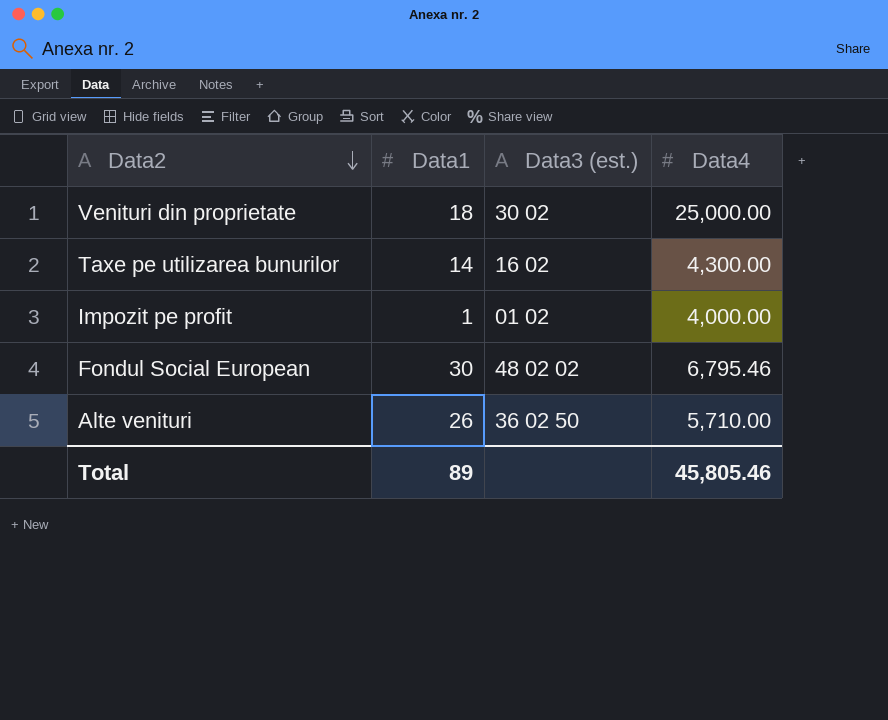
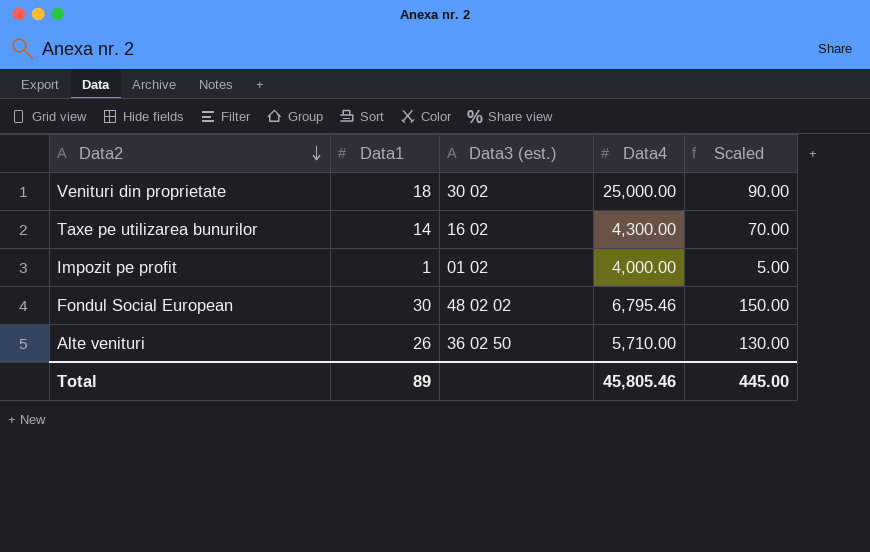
column Scaled | formula: none -> [Data1] * 5

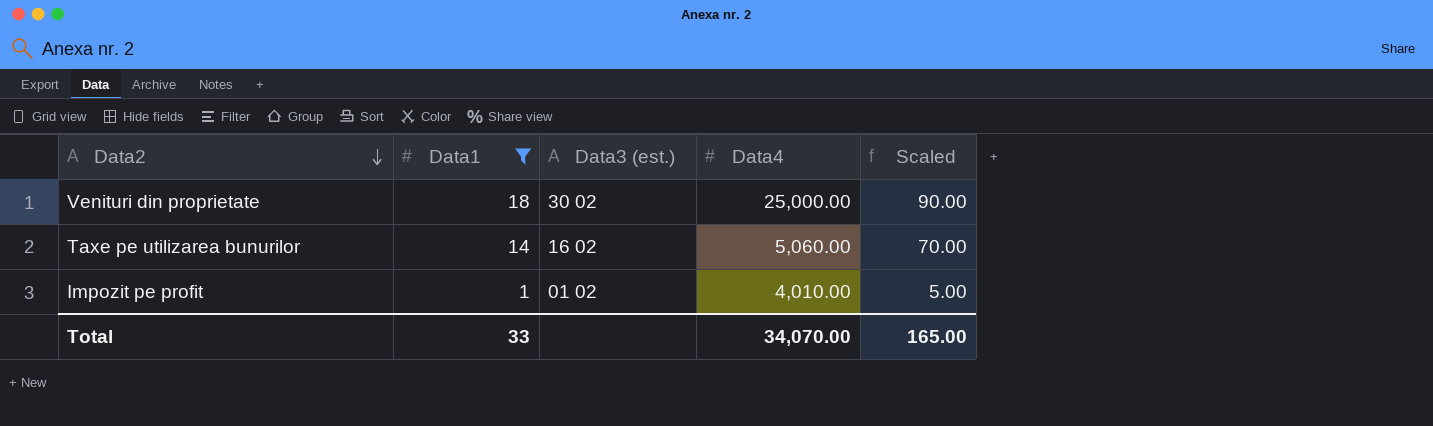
filter: none -> Data1 <= 18
Taxe pe utilizarea bunurilor | Data4: 4,300.00 -> 5,060.00
Impozit pe profit | Data4: 4,000.00 -> 4,010.00
Total | Data1: 89 -> 33
Total | Data4: 45,805.46 -> 34,070.00
Total | Scaled: 445.00 -> 165.00

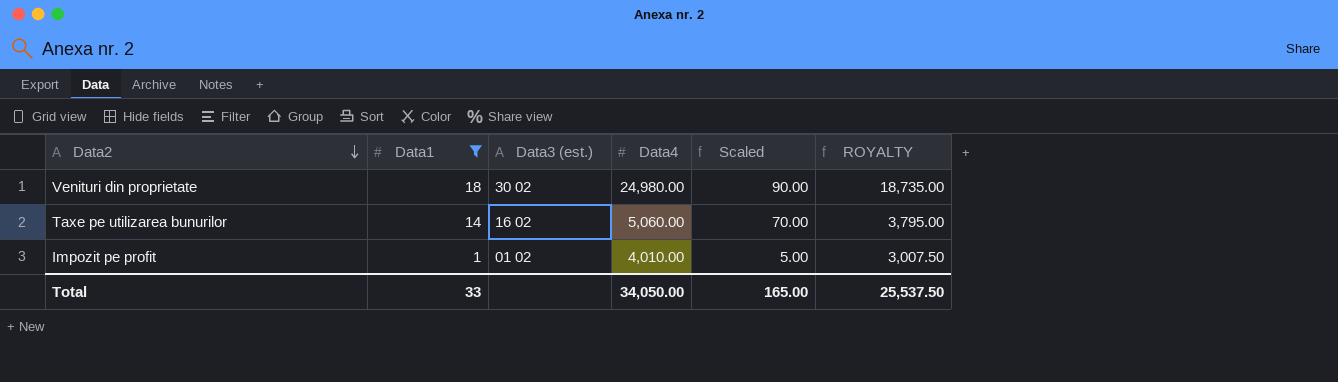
column ROYALTY | formula: none -> [Data4] * 0.75
Venituri din proprietate | Data4: 25,000.00 -> 24,980.00
Total | Data4: 34,070.00 -> 34,050.00

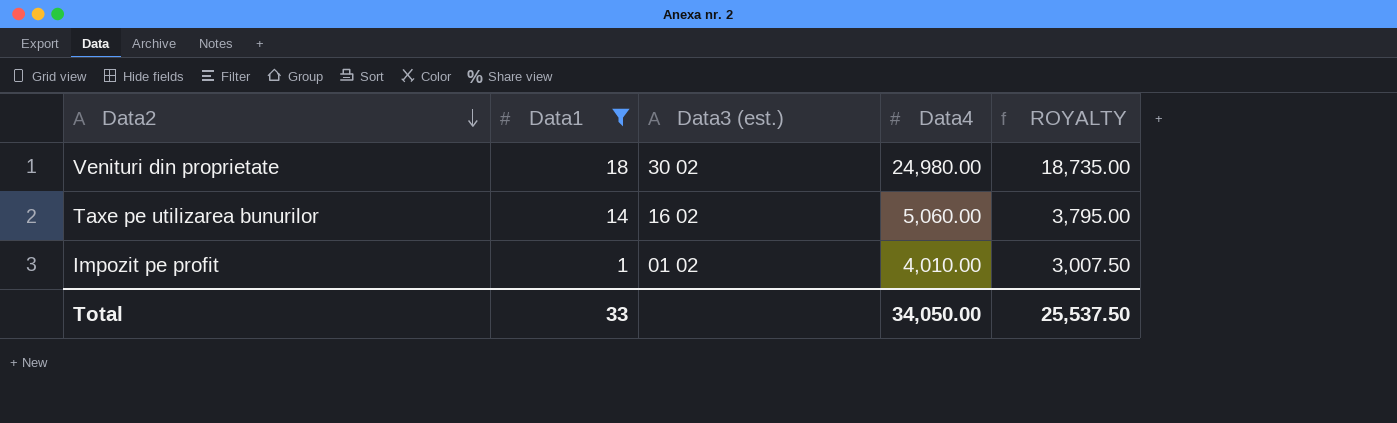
column Scaled | formula: [Data1] * 5 -> none

